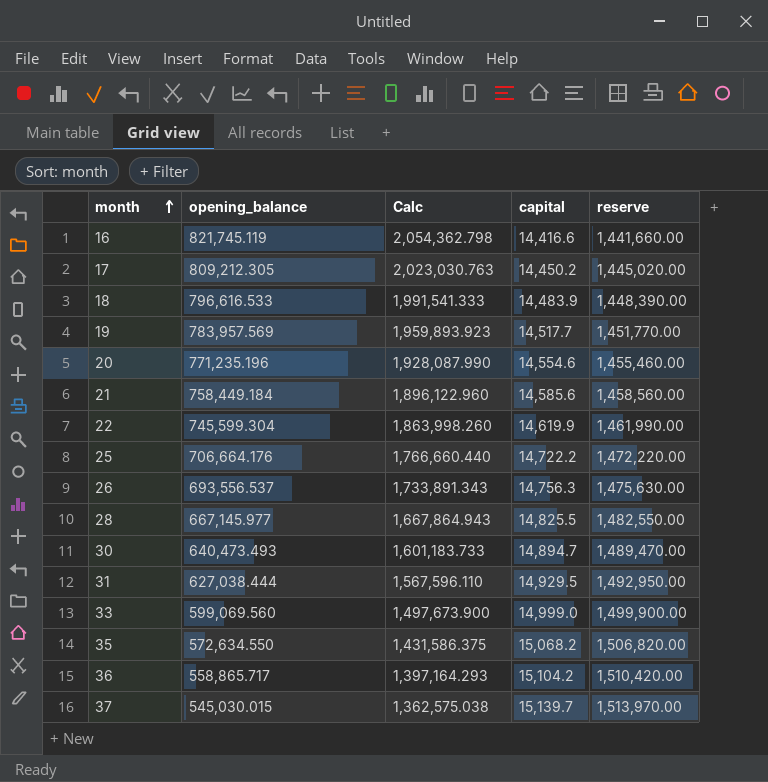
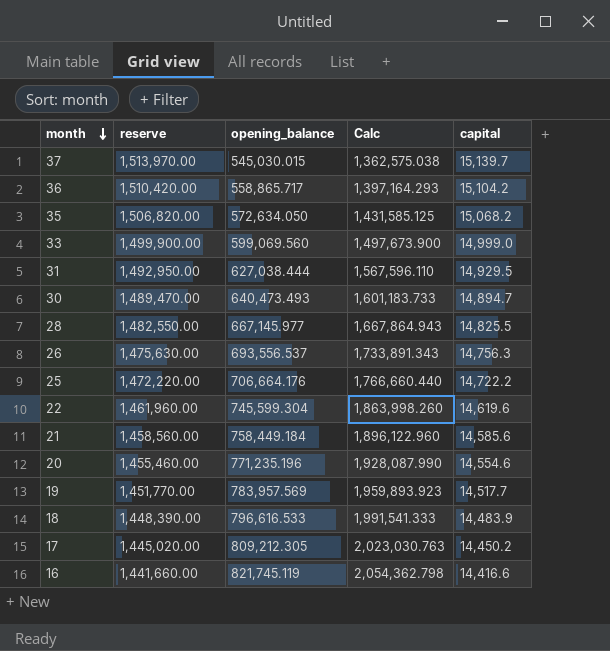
row order: month ascending -> month descending
column reserve | position: 5 -> 2
35 | opening_balance: 572,634.550 -> 572,634.050
35 | Calc: 1,431,586.375 -> 1,431,585.125
22 | reserve: 1,461,990.00 -> 1,461,960.00
22 | capital: 14,619.9 -> 14,619.6

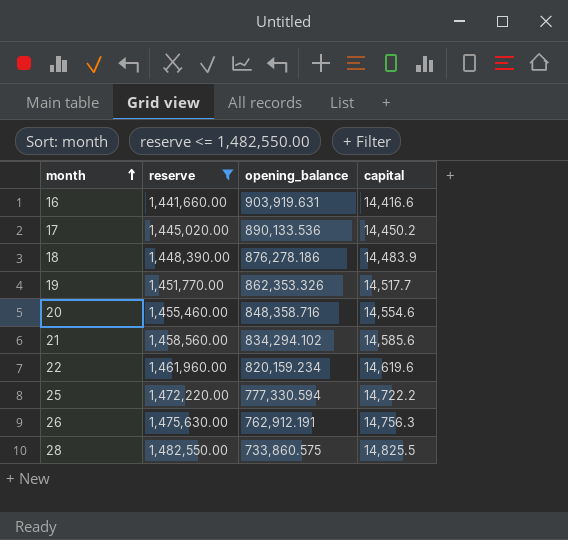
filter: none -> reserve <= 1,482,550.00
row order: month descending -> month ascending
column Calc | formula: [opening_balance] * 2.5 -> none
16 | opening_balance: 821,745.119 -> 903,919.631
17 | opening_balance: 809,212.305 -> 890,133.536
18 | opening_balance: 796,616.533 -> 876,278.186
19 | opening_balance: 783,957.569 -> 862,353.326
20 | opening_balance: 771,235.196 -> 848,358.716
21 | opening_balance: 758,449.184 -> 834,294.102
22 | opening_balance: 745,599.304 -> 820,159.234
25 | opening_balance: 706,664.176 -> 777,330.594
26 | opening_balance: 693,556.537 -> 762,912.191
28 | opening_balance: 667,145.977 -> 733,860.575

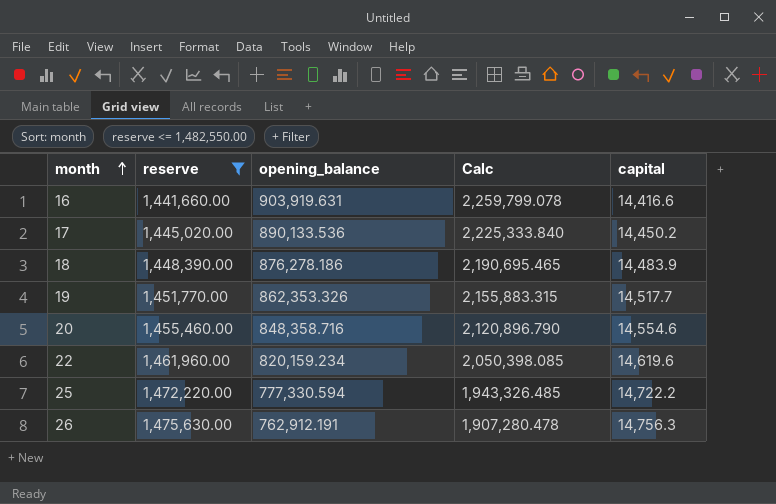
column Calc | formula: none -> [opening_balance] * 2.5
row 21: 1,458,560.00 | 834,294.102 | 14,585.6 -> none
row 28: 1,482,550.00 | 733,860.575 | 14,825.5 -> none

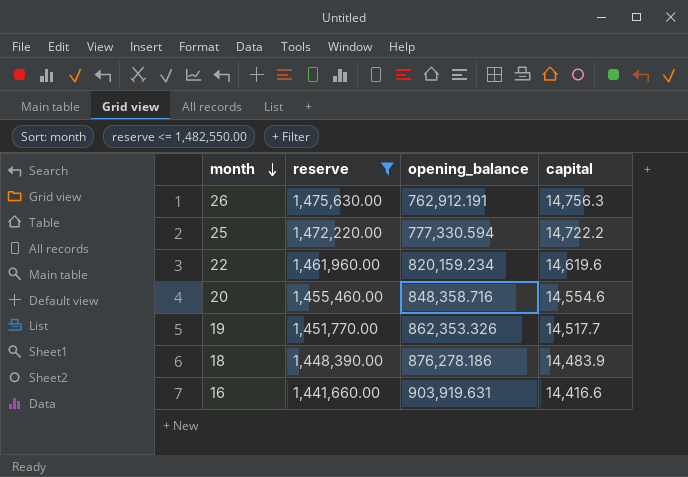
row order: month ascending -> month descending
column Calc | formula: [opening_balance] * 2.5 -> none
row 17: 1,445,020.00 | 890,133.536 | 2,225,333.840 | 14,450.2 -> none

